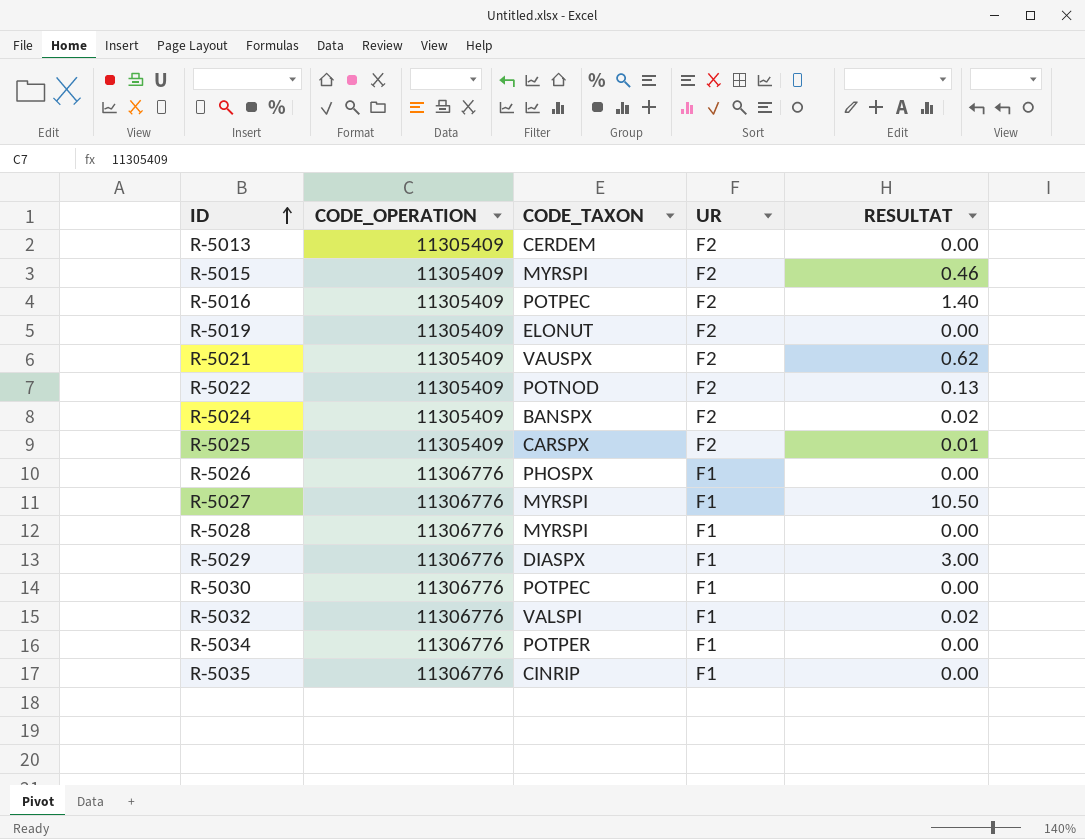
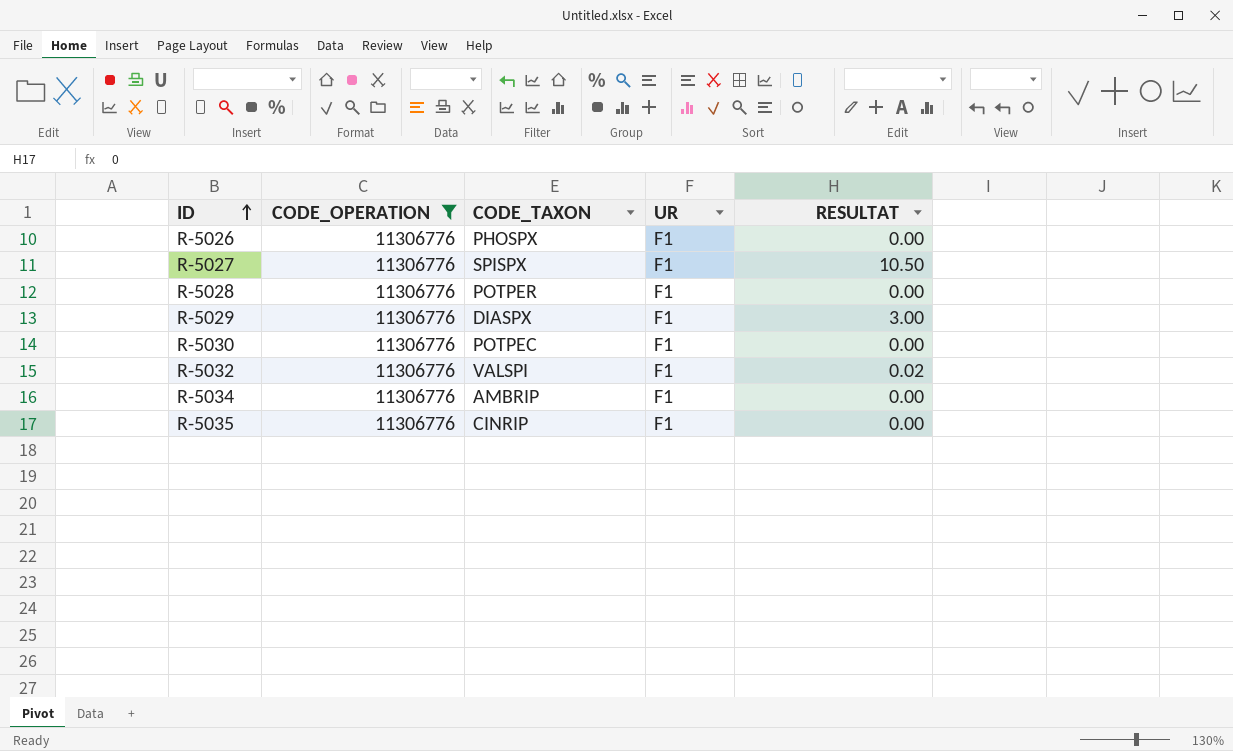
filter: none -> CODE_OPERATION = 11306776
R-5027 | CODE_TAXON: MYRSPI -> SPISPX
R-5028 | CODE_TAXON: MYRSPI -> POTPER
R-5034 | CODE_TAXON: POTPER -> AMBRIP

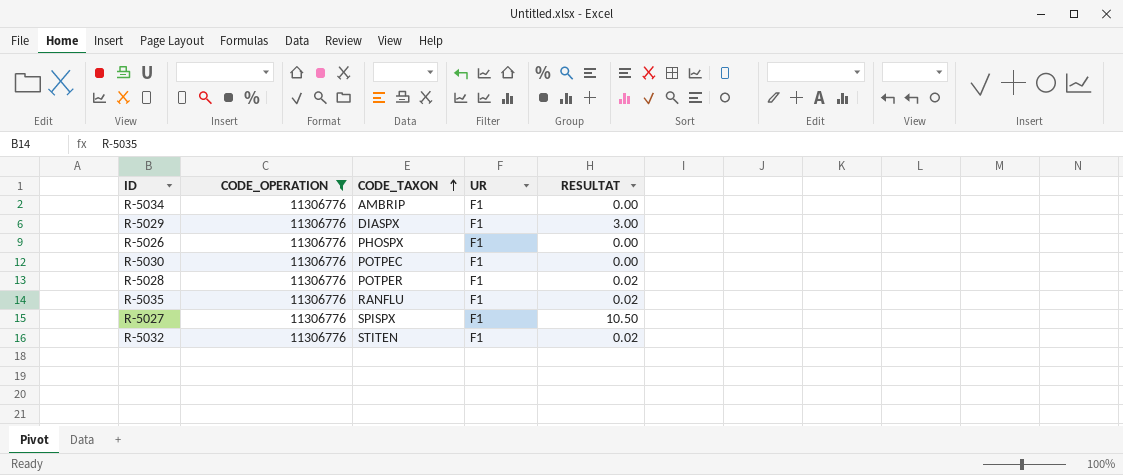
row order: ID ascending -> CODE_TAXON ascending
R-5028 | RESULTAT: 0.00 -> 0.02
R-5035 | CODE_TAXON: CINRIP -> RANFLU
R-5035 | RESULTAT: 0.00 -> 0.02
R-5032 | CODE_TAXON: VALSPI -> STITEN

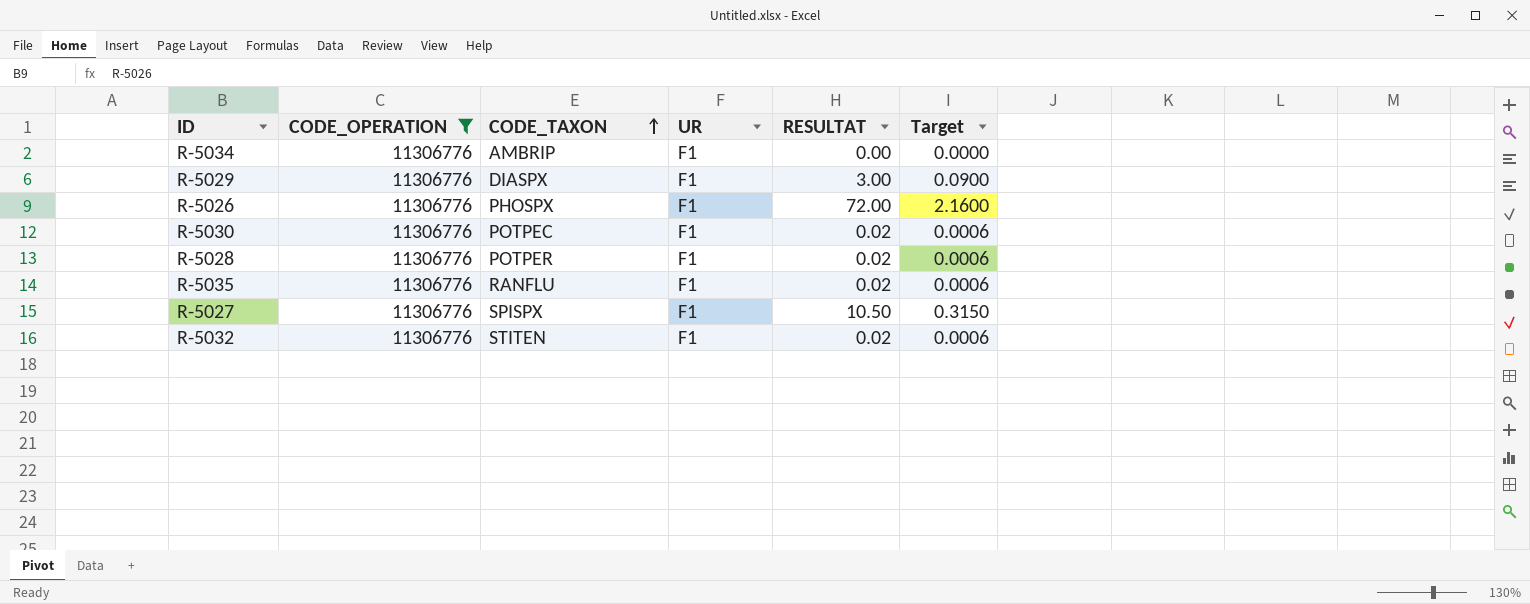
column Target | formula: none -> [RESULTAT] * 0.03
R-5026 | RESULTAT: 0.00 -> 72.00
R-5030 | RESULTAT: 0.00 -> 0.02

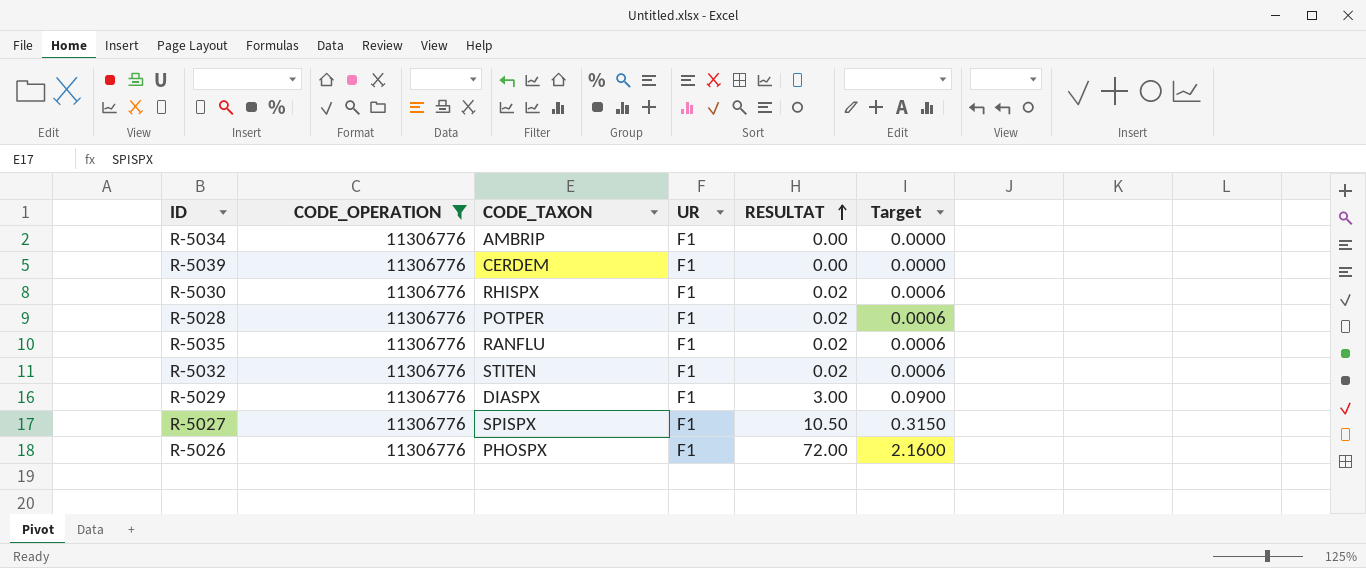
row order: CODE_TAXON ascending -> RESULTAT ascending
row R-5039: none -> 11306776 | CERDEM | F1 | 0.00 | 0.0000
R-5030 | CODE_TAXON: POTPEC -> RHISPX

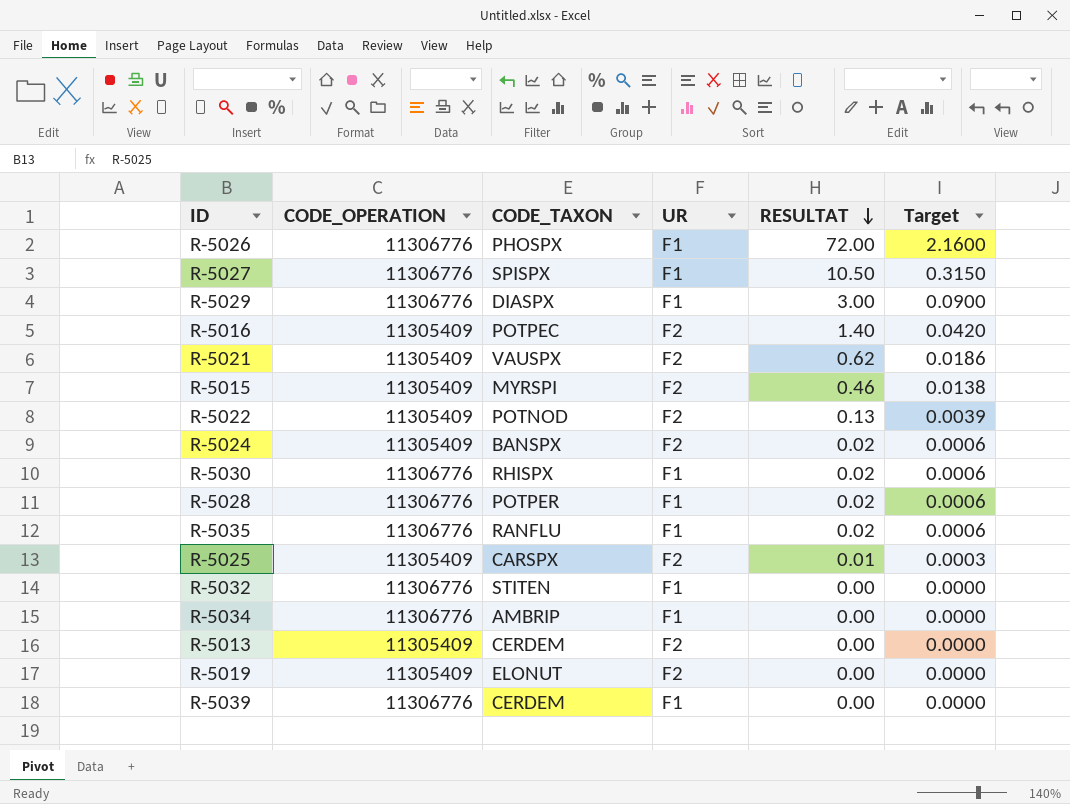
filter: CODE_OPERATION = 11306776 -> none
row order: RESULTAT ascending -> RESULTAT descending
R-5032 | RESULTAT: 0.02 -> 0.00
R-5032 | Target: 0.0006 -> 0.0000

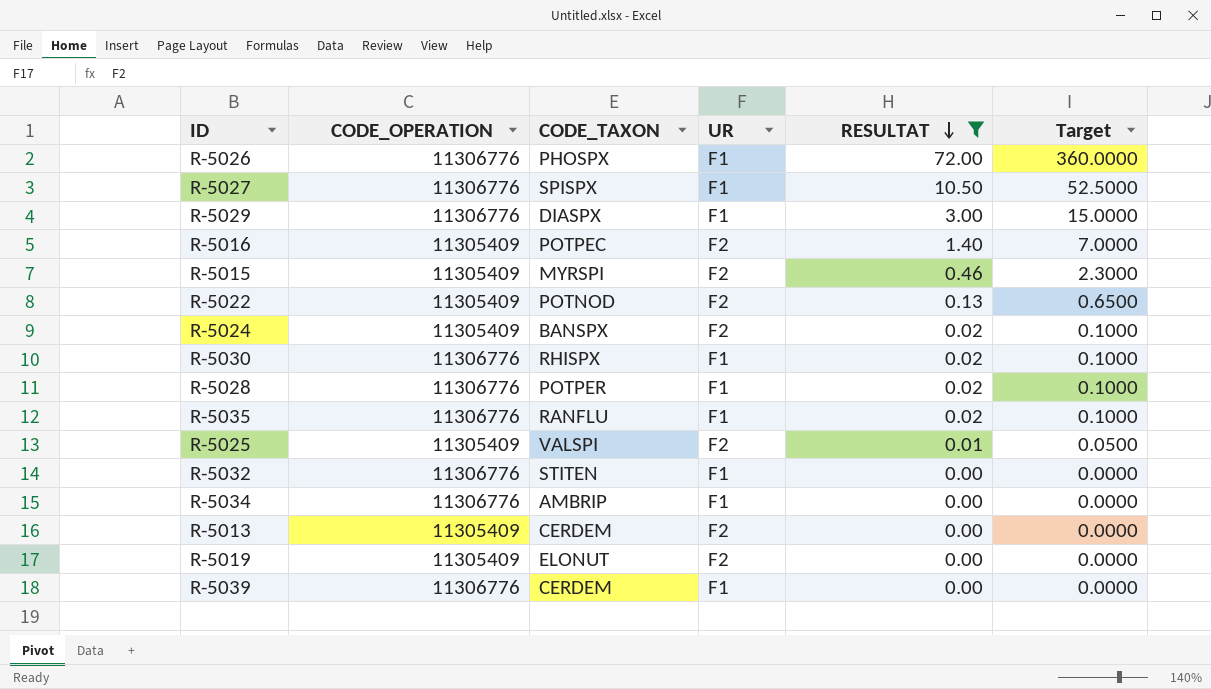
filter: none -> RESULTAT != 0.62
column Target | formula: [RESULTAT] * 0.03 -> [RESULTAT] * 5
R-5025 | CODE_TAXON: CARSPX -> VALSPI

